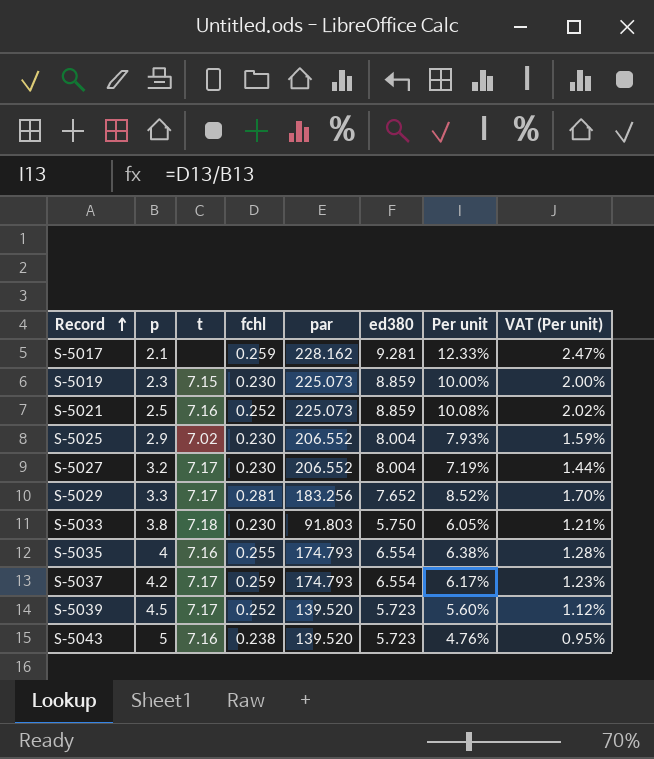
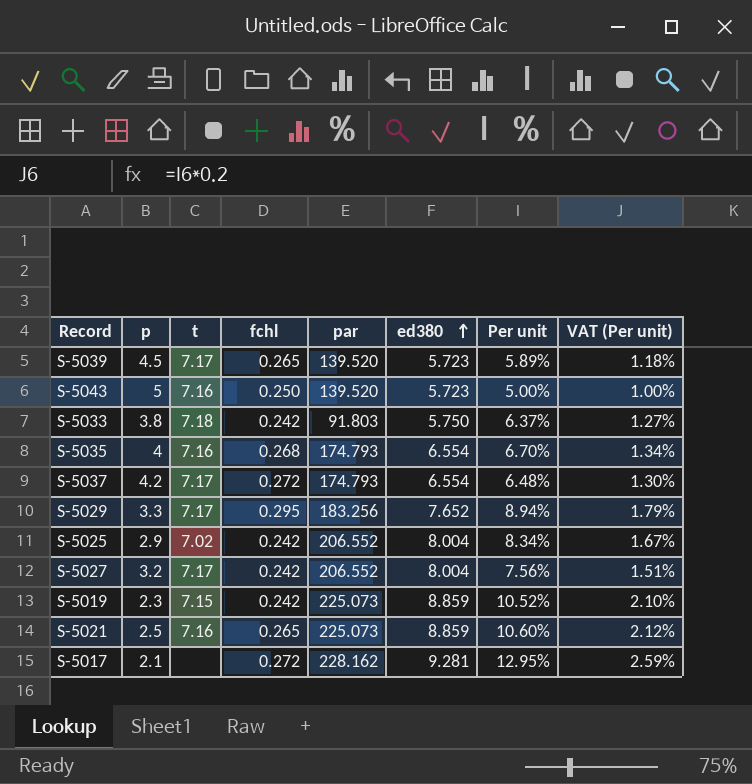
row order: Record ascending -> ed380 ascending
S-5039 | fchl: 0.252 -> 0.265
S-5039 | Per unit: 5.60% -> 5.89%
S-5039 | VAT (Per unit): 1.12% -> 1.18%
S-5043 | fchl: 0.238 -> 0.250
S-5043 | Per unit: 4.76% -> 5.00%
S-5043 | VAT (Per unit): 0.95% -> 1.00%
S-5033 | fchl: 0.230 -> 0.242
S-5033 | Per unit: 6.05% -> 6.37%
S-5033 | VAT (Per unit): 1.21% -> 1.27%
S-5035 | fchl: 0.255 -> 0.268
S-5035 | Per unit: 6.38% -> 6.70%
S-5035 | VAT (Per unit): 1.28% -> 1.34%
S-5037 | fchl: 0.259 -> 0.272
S-5037 | Per unit: 6.17% -> 6.48%
S-5037 | VAT (Per unit): 1.23% -> 1.30%
S-5029 | fchl: 0.281 -> 0.295
S-5029 | Per unit: 8.52% -> 8.94%
S-5029 | VAT (Per unit): 1.70% -> 1.79%
S-5025 | fchl: 0.230 -> 0.242
S-5025 | Per unit: 7.93% -> 8.34%
S-5025 | VAT (Per unit): 1.59% -> 1.67%
S-5027 | fchl: 0.230 -> 0.242
S-5027 | Per unit: 7.19% -> 7.56%
S-5027 | VAT (Per unit): 1.44% -> 1.51%
S-5019 | fchl: 0.230 -> 0.242
S-5019 | Per unit: 10.00% -> 10.52%
S-5019 | VAT (Per unit): 2.00% -> 2.10%
S-5021 | fchl: 0.252 -> 0.265
S-5021 | Per unit: 10.08% -> 10.60%
S-5021 | VAT (Per unit): 2.02% -> 2.12%
S-5017 | fchl: 0.259 -> 0.272
S-5017 | Per unit: 12.33% -> 12.95%
S-5017 | VAT (Per unit): 2.47% -> 2.59%

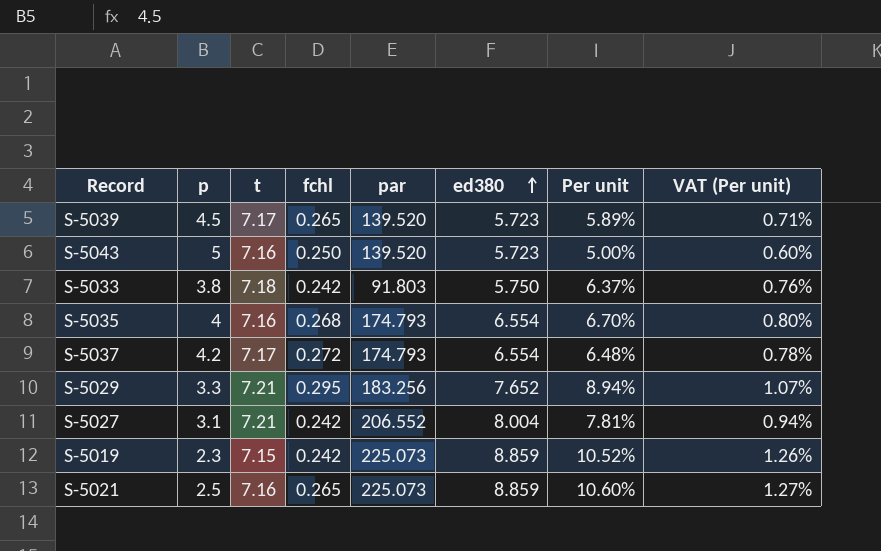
column VAT (Per unit) | formula: [Per unit] * 0.2 -> [Per unit] * 0.12
row S-5025: 2.9 | 7.02 | 0.242 | 206.552 | 8.004 | 8.34% | 1.67% -> none
row S-5017: 2.1 | none | 0.272 | 228.162 | 9.281 | 12.95% | 2.59% -> none
S-5029 | t: 7.17 -> 7.21
S-5027 | p: 3.2 -> 3.1
S-5027 | t: 7.17 -> 7.21
S-5027 | Per unit: 7.56% -> 7.81%

